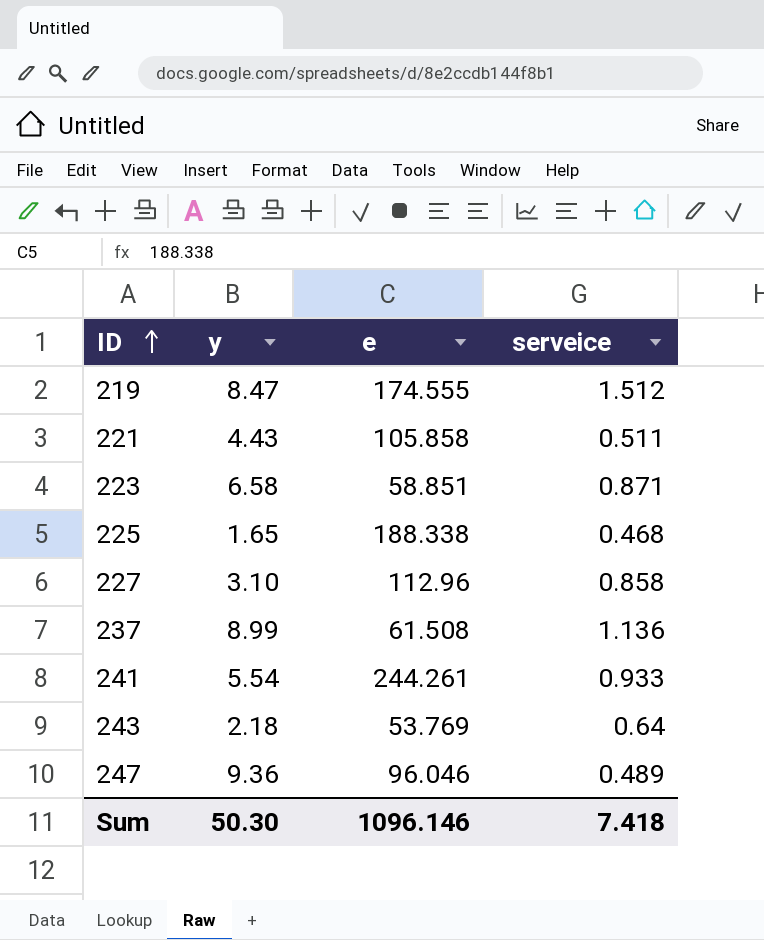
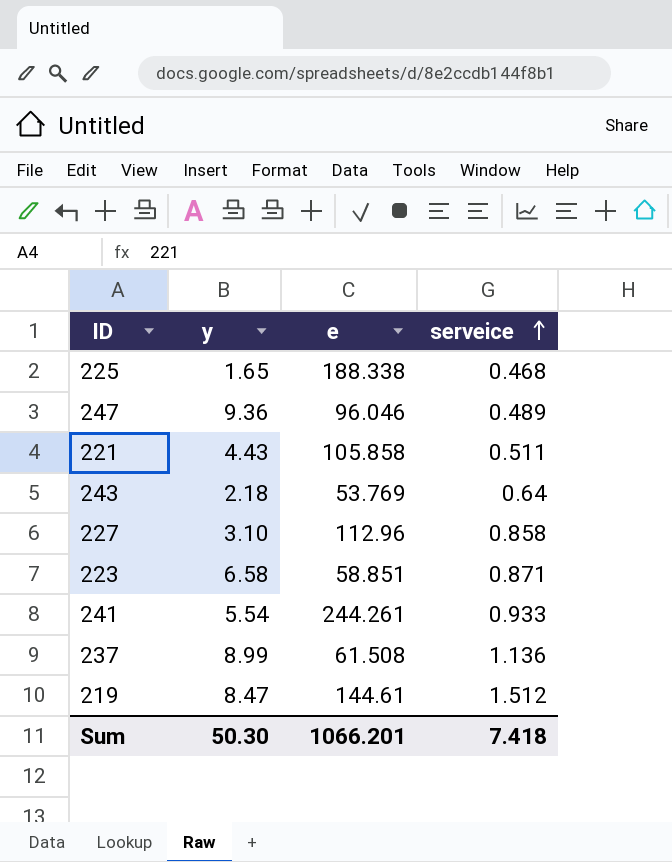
row order: ID ascending -> serveice ascending
219 | e: 174.555 -> 144.61
Sum | e: 1096.146 -> 1066.201

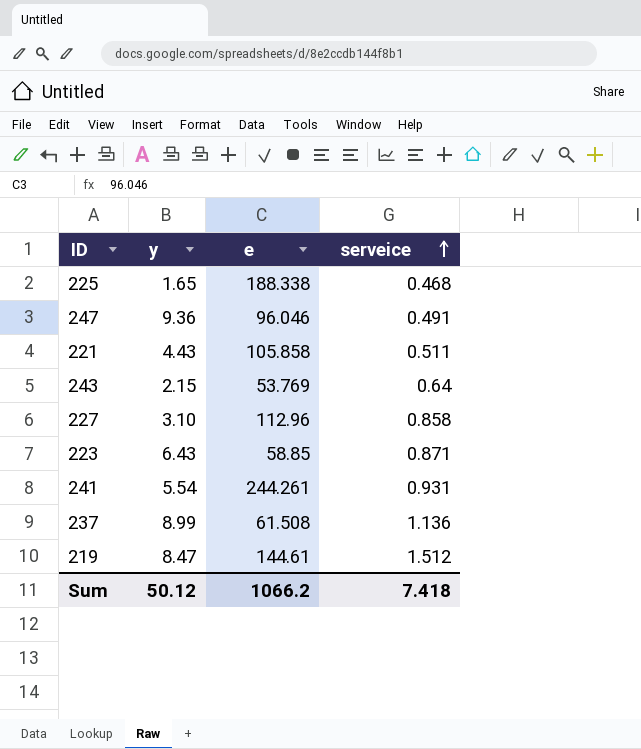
247 | serveice: 0.489 -> 0.491
243 | y: 2.18 -> 2.15
223 | y: 6.58 -> 6.43
223 | e: 58.851 -> 58.85
241 | serveice: 0.933 -> 0.931
Sum | y: 50.30 -> 50.12
Sum | e: 1066.201 -> 1066.2

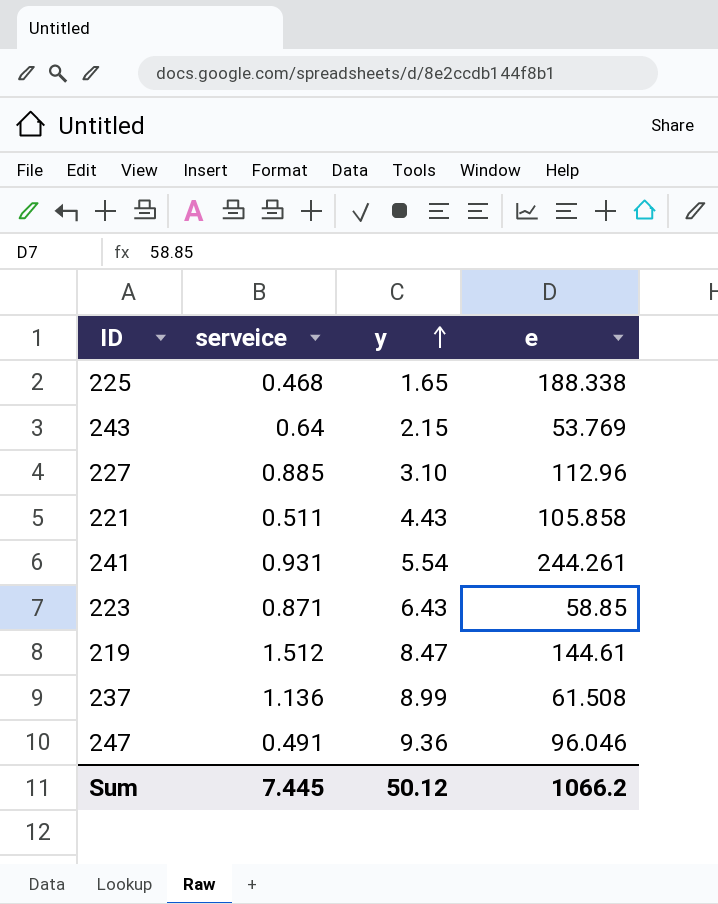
row order: serveice ascending -> y ascending
column serveice | position: 4 -> 2
227 | serveice: 0.858 -> 0.885
Sum | serveice: 7.418 -> 7.445

